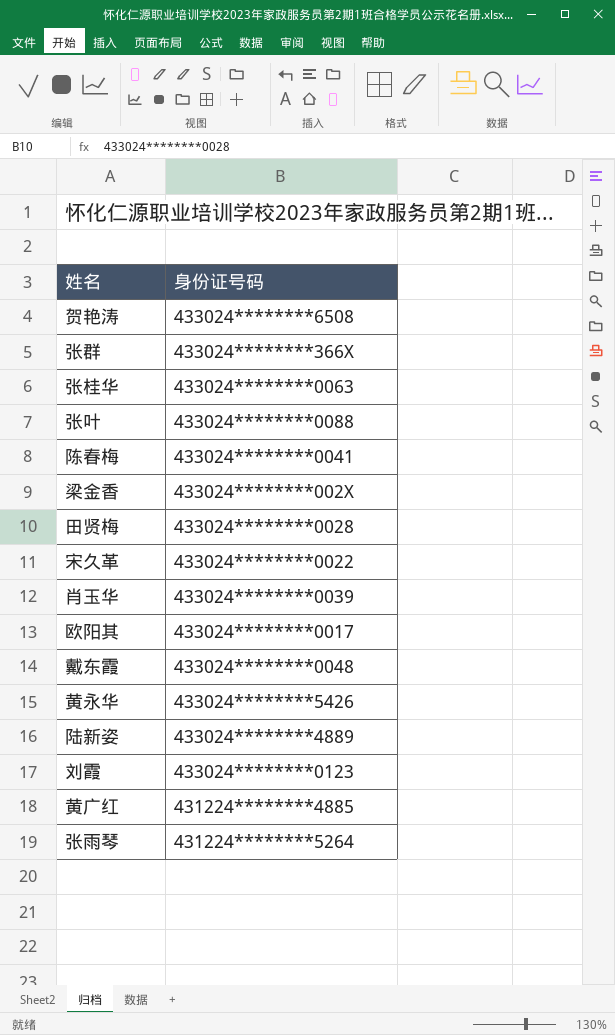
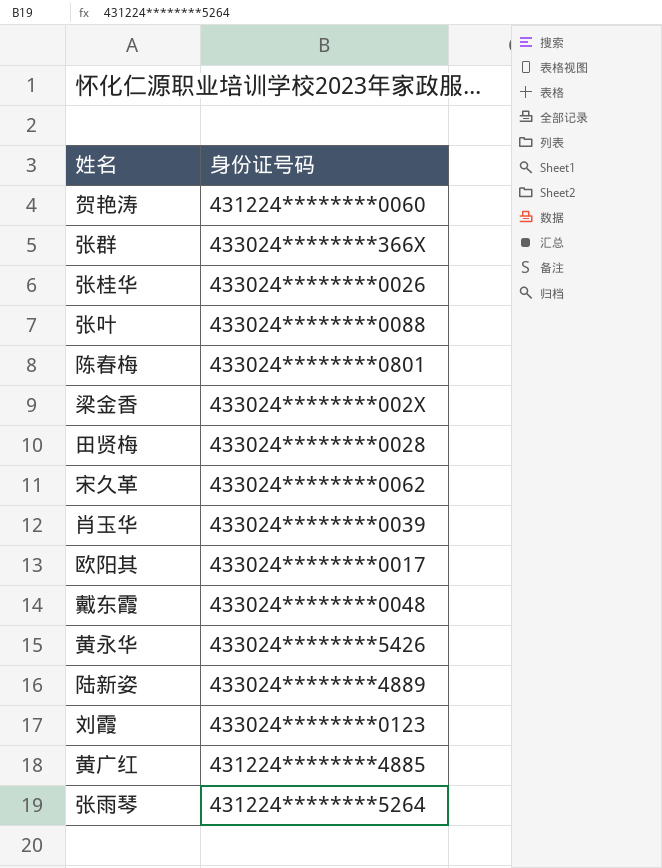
贺艳涛 | 身份证号码: 433024********6508 -> 431224********0060
张桂华 | 身份证号码: 433024********0063 -> 433024********0026
陈春梅 | 身份证号码: 433024********0041 -> 433024********0801
宋久革 | 身份证号码: 433024********0022 -> 433024********0062

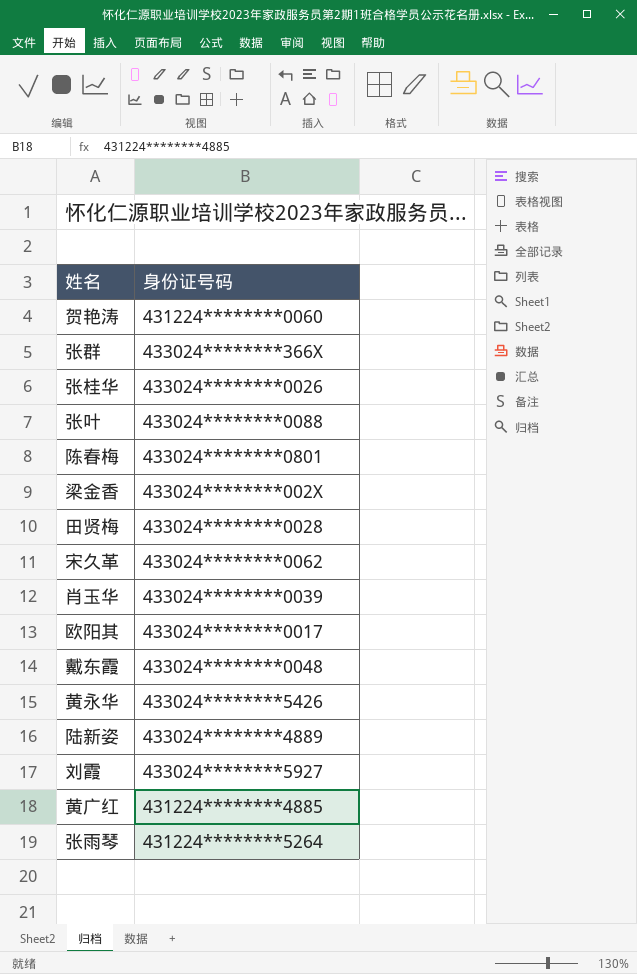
刘霞 | 身份证号码: 433024********0123 -> 433024********5927

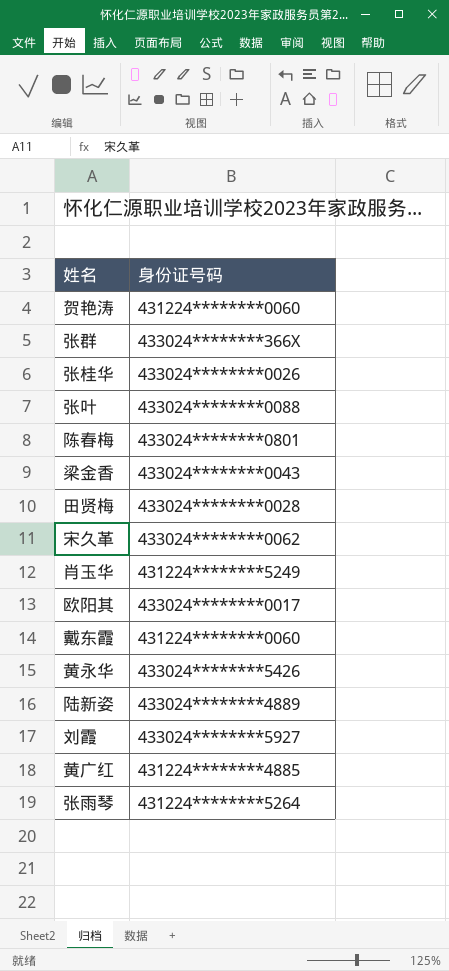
梁金香 | 身份证号码: 433024********002X -> 433024********0043
肖玉华 | 身份证号码: 433024********0039 -> 431224********5249
戴东霞 | 身份证号码: 433024********0048 -> 431224********0060

